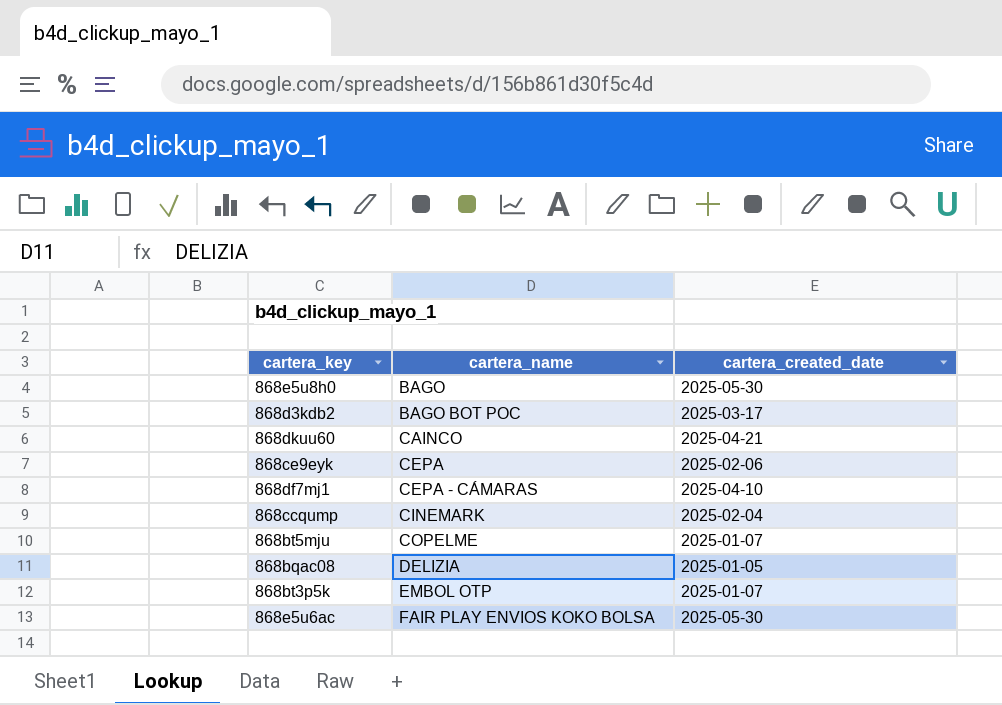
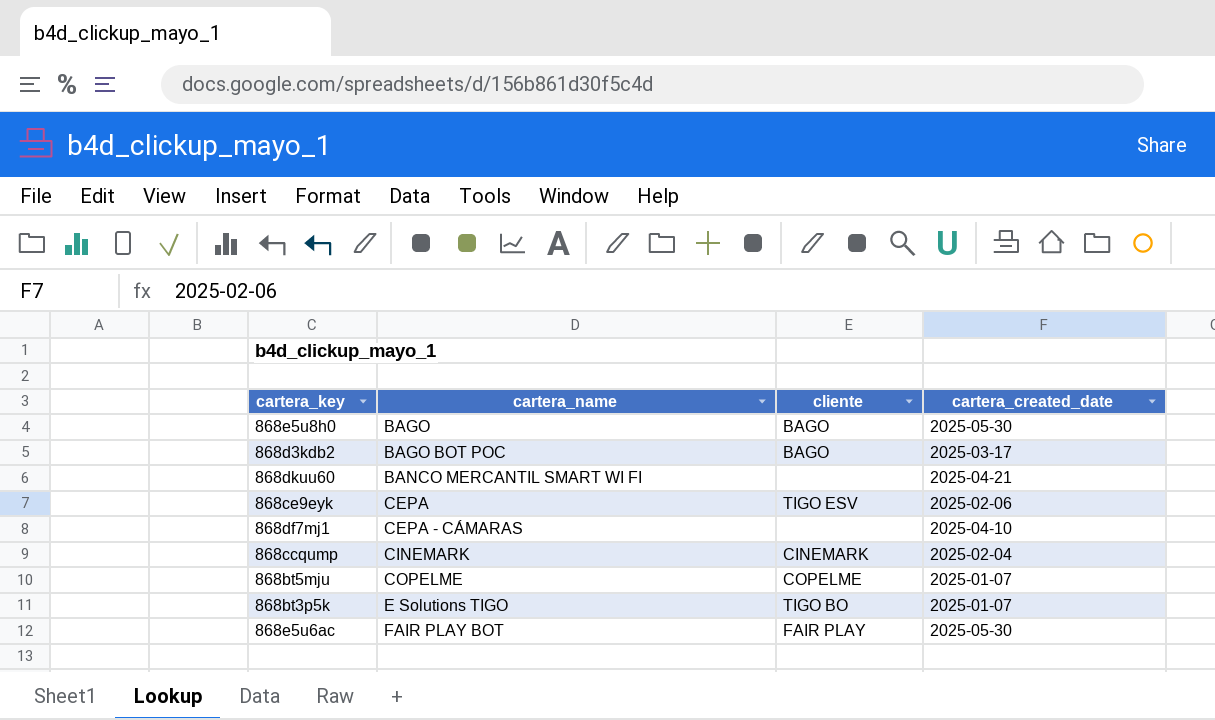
column cliente | position: none -> 3
row 868bqac08: DELIZIA | 2025-01-05 -> none
868dkuu60 | cartera_name: CAINCO -> BANCO MERCANTIL SMART WI FI
868bt3p5k | cartera_name: EMBOL OTP -> E Solutions TIGO
868e5u6ac | cartera_name: FAIR PLAY ENVIOS KOKO BOLSA -> FAIR PLAY BOT

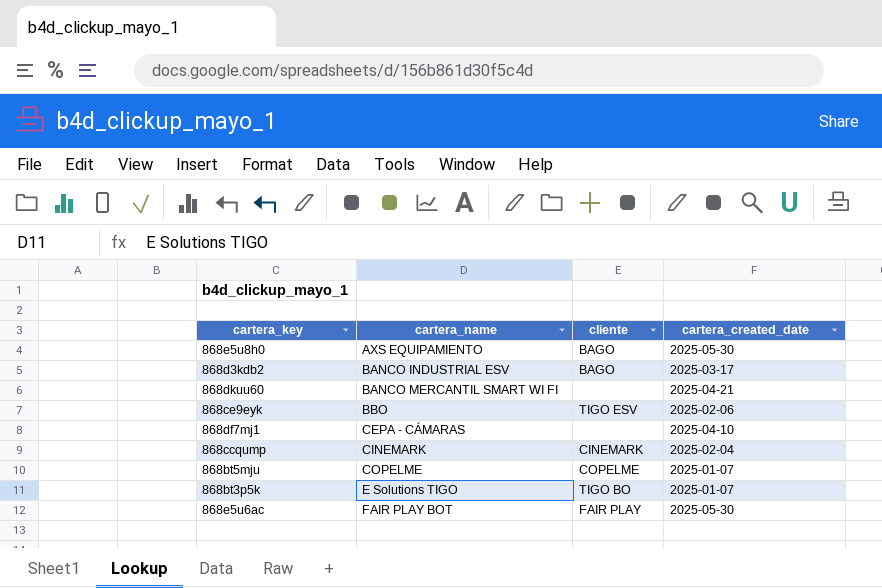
868e5u8h0 | cartera_name: BAGO -> AXS EQUIPAMIENTO
868d3kdb2 | cartera_name: BAGO BOT POC -> BANCO INDUSTRIAL ESV
868ce9eyk | cartera_name: CEPA -> BBO

